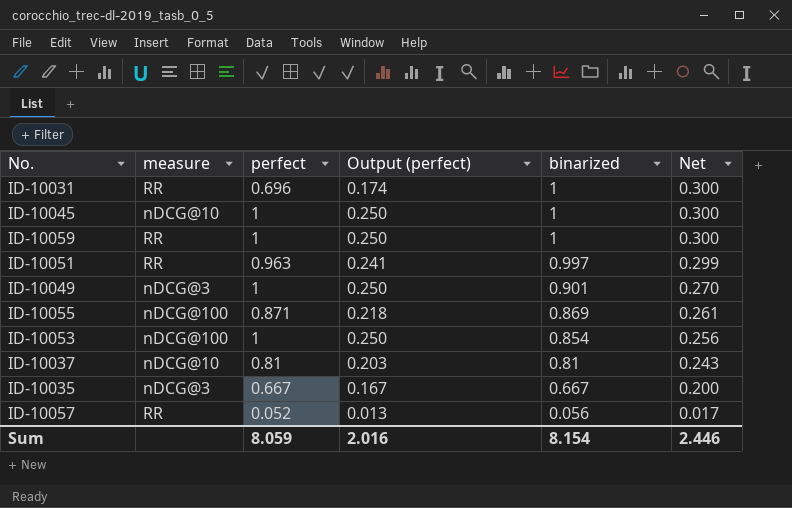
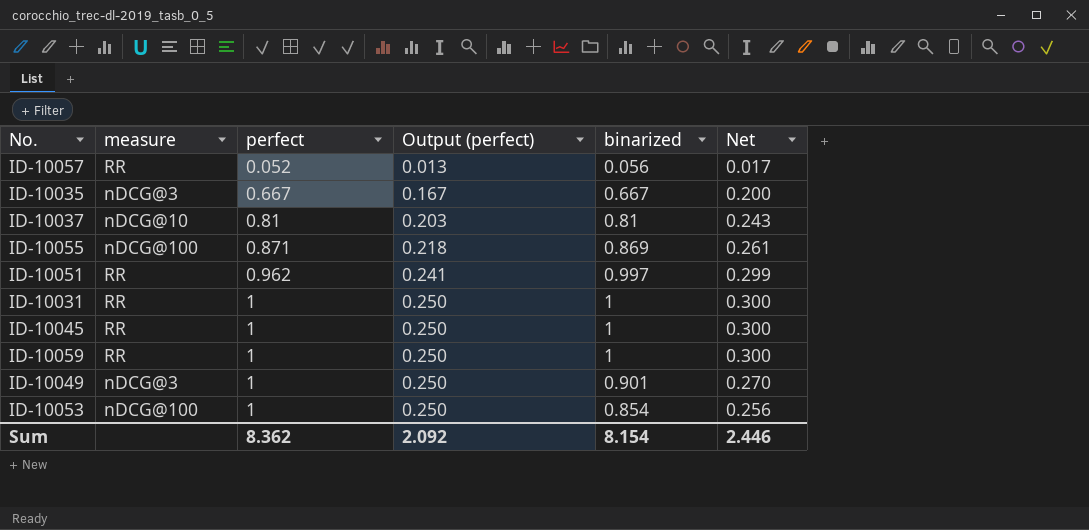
row order: binarized descending -> perfect ascending
ID-10051 | perfect: 0.963 -> 0.962
ID-10031 | perfect: 0.696 -> 1
ID-10031 | Output (perfect): 0.174 -> 0.250
ID-10045 | measure: nDCG@10 -> RR
Sum | perfect: 8.059 -> 8.362
Sum | Output (perfect): 2.016 -> 2.092

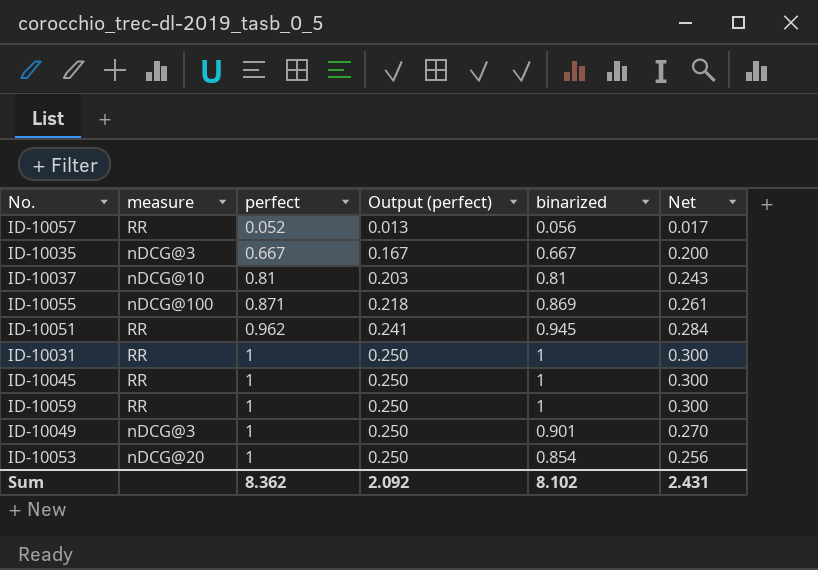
ID-10051 | binarized: 0.997 -> 0.945
ID-10051 | Net: 0.299 -> 0.284
ID-10053 | measure: nDCG@100 -> nDCG@20
Sum | binarized: 8.154 -> 8.102
Sum | Net: 2.446 -> 2.431

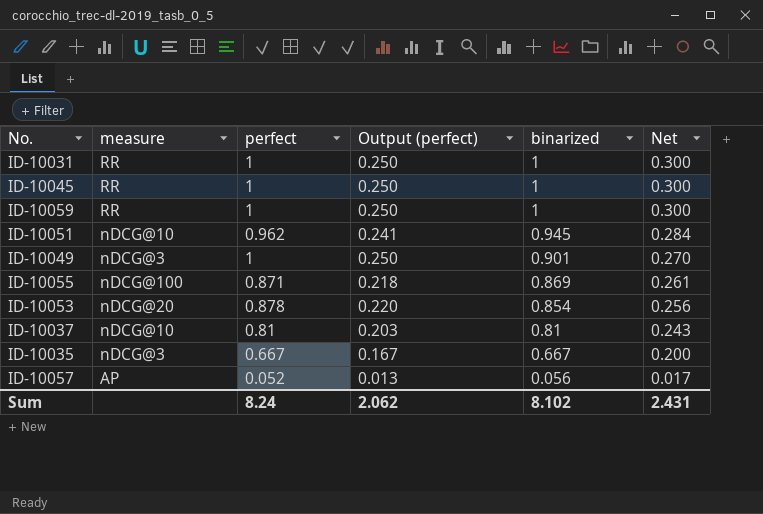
row order: perfect ascending -> binarized descending
ID-10051 | measure: RR -> nDCG@10
ID-10053 | perfect: 1 -> 0.878
ID-10053 | Output (perfect): 0.250 -> 0.220
ID-10057 | measure: RR -> AP
Sum | perfect: 8.362 -> 8.24
Sum | Output (perfect): 2.092 -> 2.062

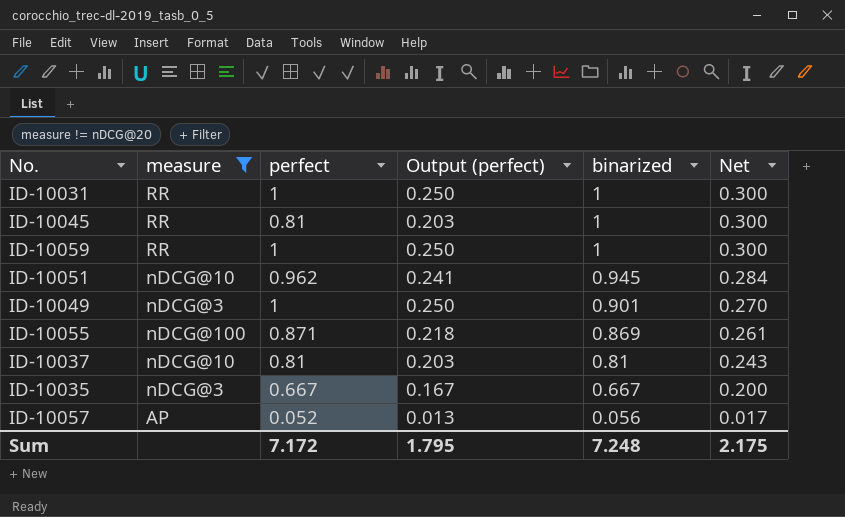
filter: none -> measure != nDCG@20
ID-10045 | perfect: 1 -> 0.81
ID-10045 | Output (perfect): 0.250 -> 0.203
Sum | perfect: 8.24 -> 7.172
Sum | Output (perfect): 2.062 -> 1.795
Sum | binarized: 8.102 -> 7.248
Sum | Net: 2.431 -> 2.175

